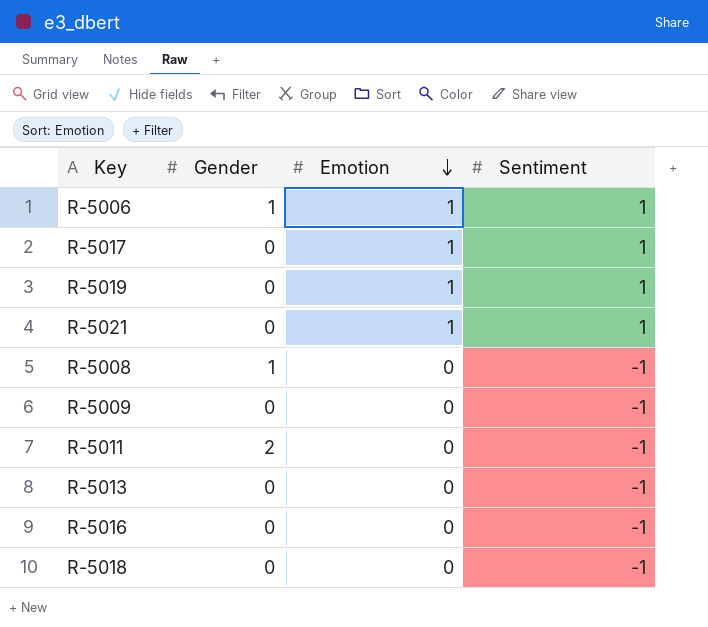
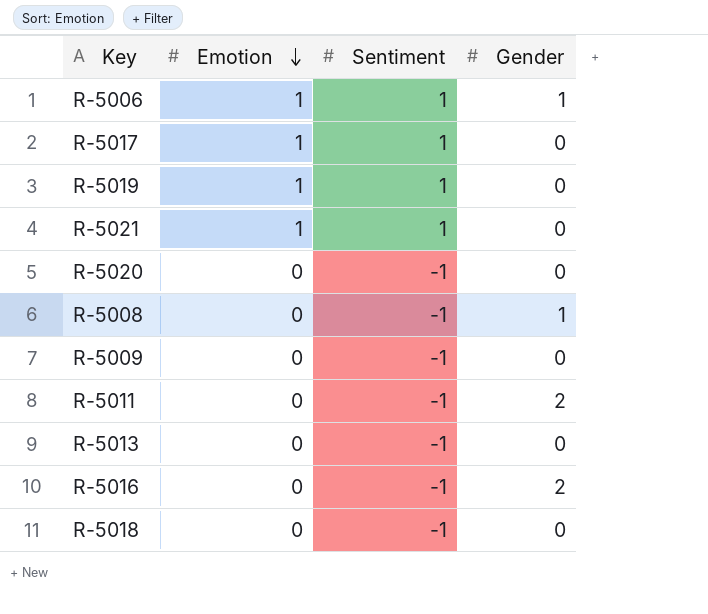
column Gender | position: 2 -> 4
row R-5020: none -> 0 | -1 | 0
R-5016 | Gender: 0 -> 2

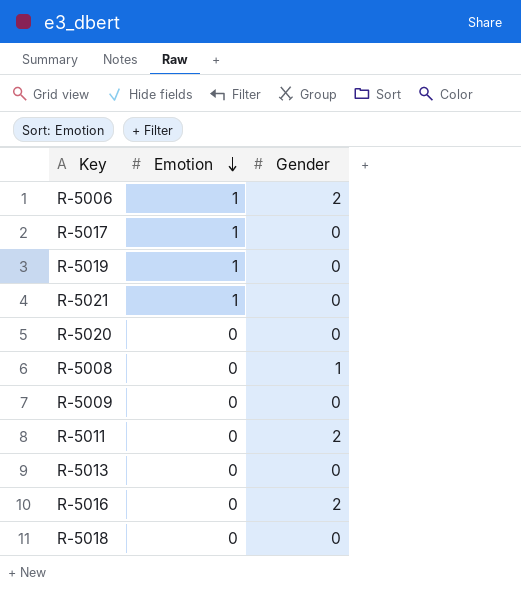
column Sentiment | position: 3 -> none
R-5006 | Gender: 1 -> 2

